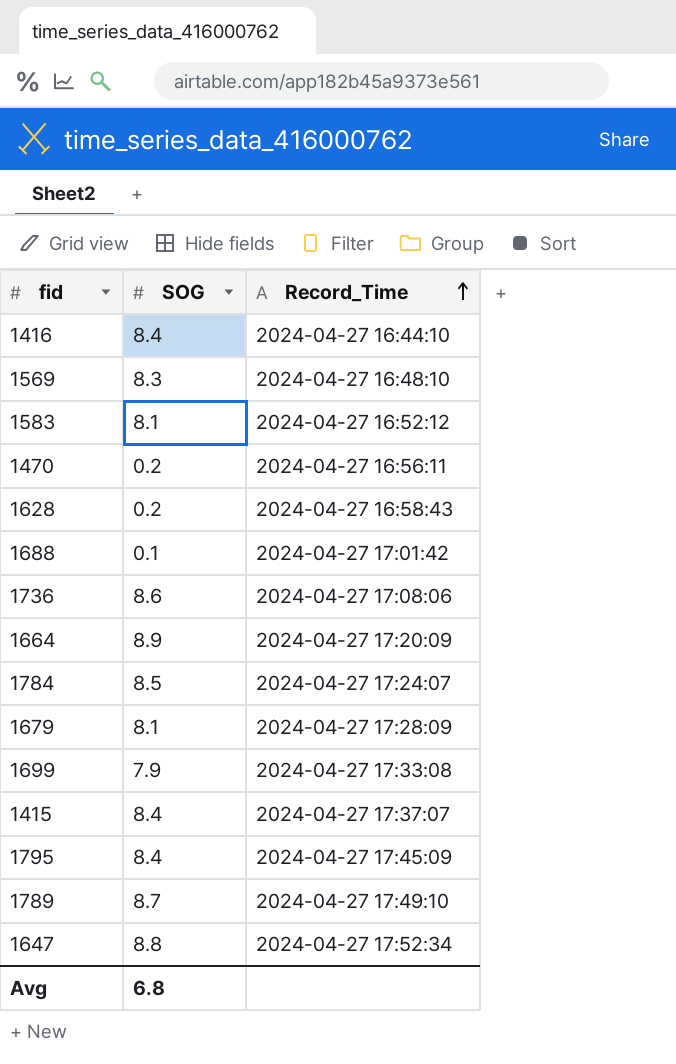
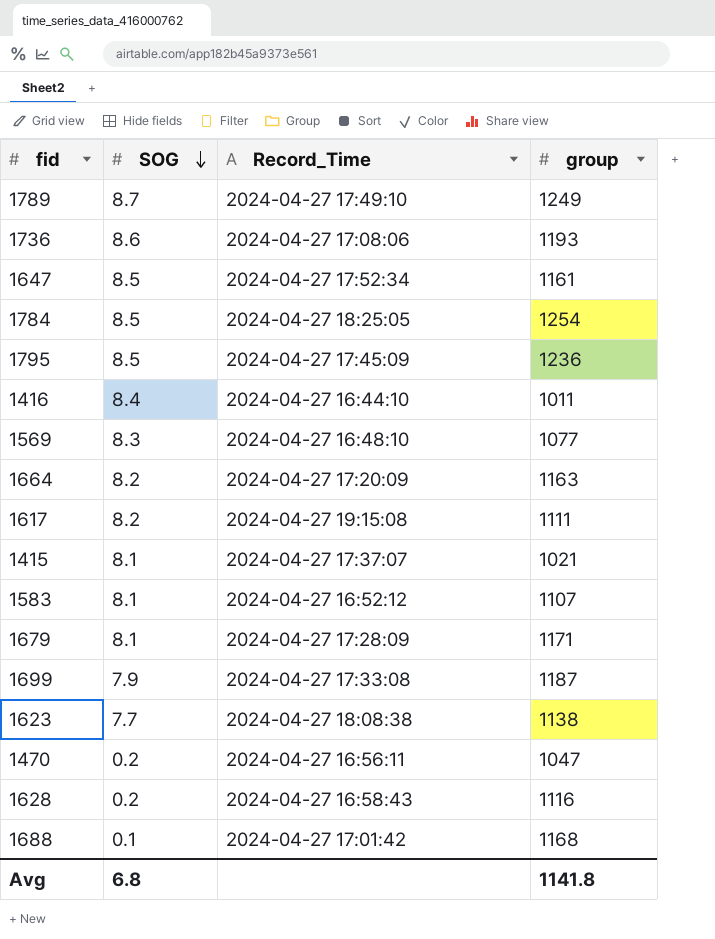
row order: Record_Time ascending -> SOG descending
column group | position: none -> 4
1647 | SOG: 8.8 -> 8.5
1784 | Record_Time: 2024-04-27 17:24:07 -> 2024-04-27 18:25:05
1795 | SOG: 8.4 -> 8.5
1664 | SOG: 8.9 -> 8.2
row 1617: none -> 8.2 | 2024-04-27 19:15:08 | 1111
1415 | SOG: 8.4 -> 8.1
row 1623: none -> 7.7 | 2024-04-27 18:08:38 | 1138

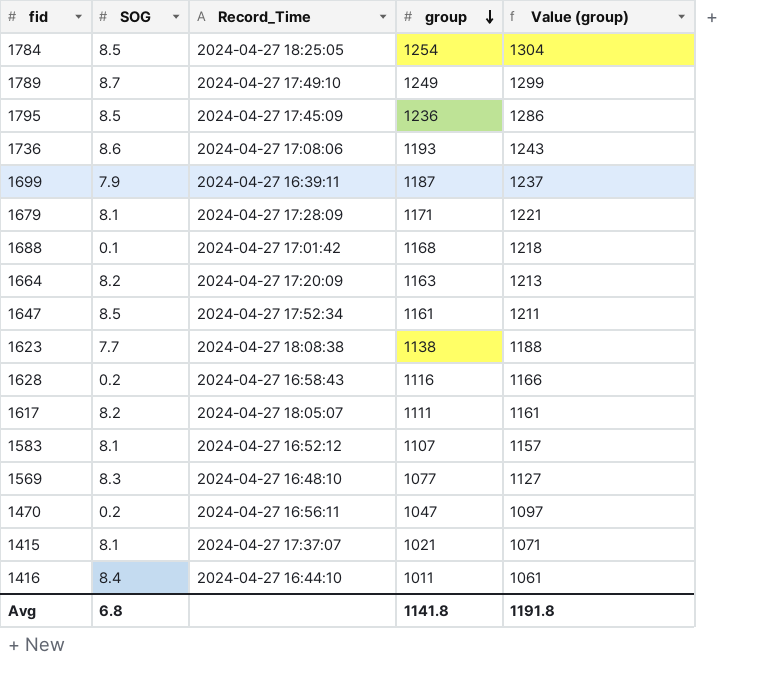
row order: SOG descending -> group descending
column Value (group) | formula: none -> [group] + 50
1699 | Record_Time: 2024-04-27 17:33:08 -> 2024-04-27 16:39:11
1617 | Record_Time: 2024-04-27 19:15:08 -> 2024-04-27 18:05:07

